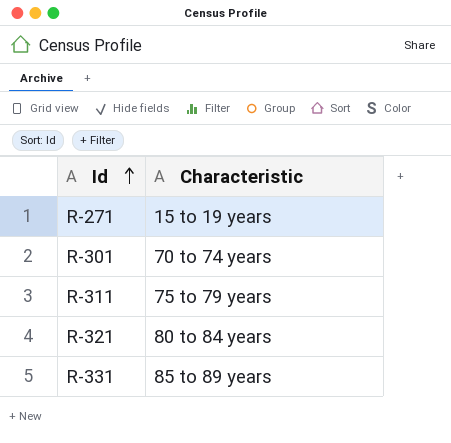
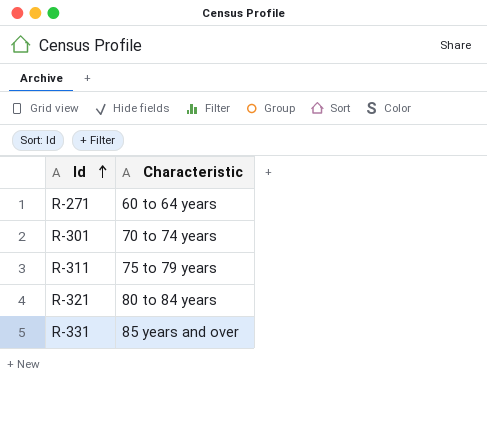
R-271 | Characteristic: 15 to 19 years -> 60 to 64 years
R-331 | Characteristic: 85 to 89 years -> 85 years and over

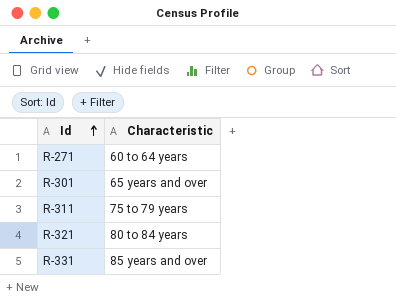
R-301 | Characteristic: 70 to 74 years -> 65 years and over

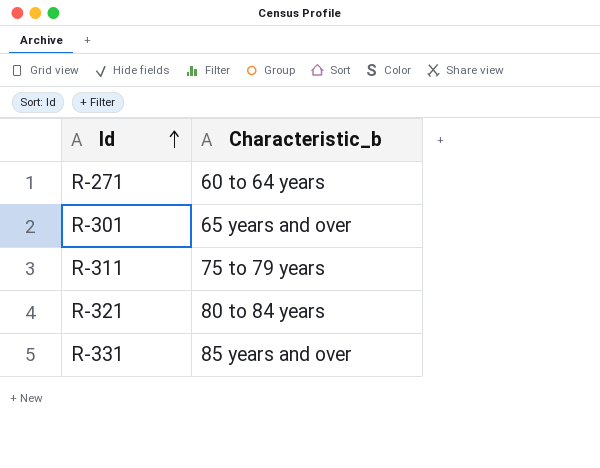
column name: Characteristic -> Characteristic_b

